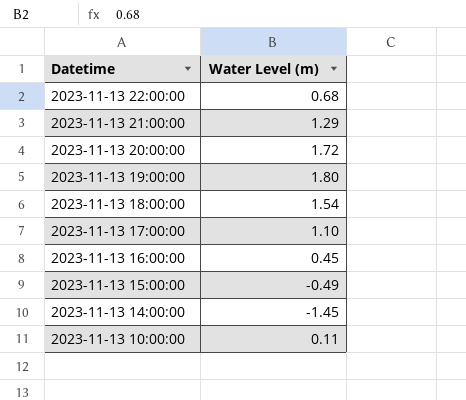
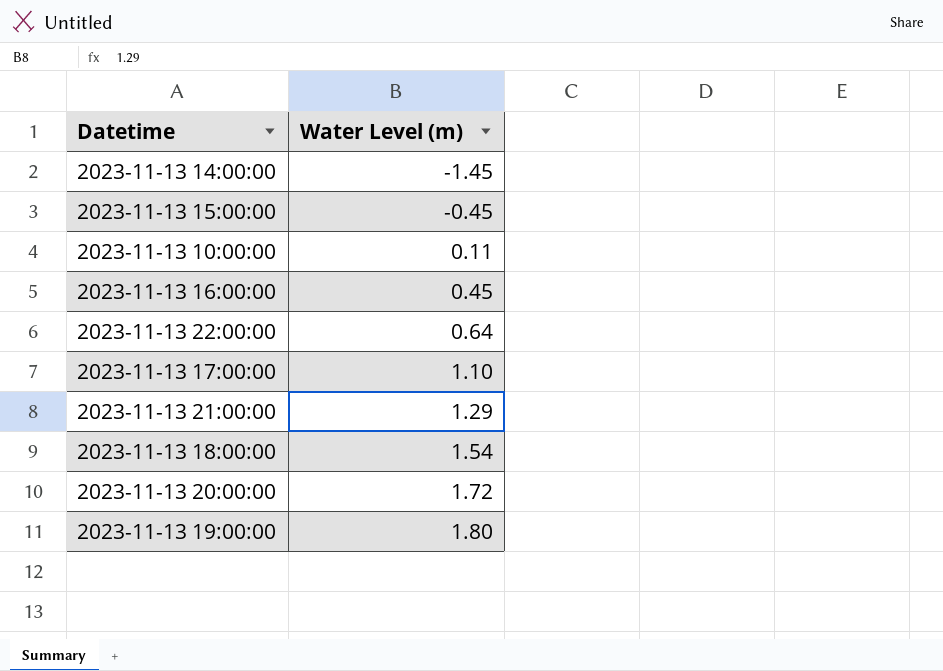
row order: Datetime descending -> Water Level (m) ascending
2023-11-13 15:00:00 | Water Level (m): -0.49 -> -0.45
2023-11-13 22:00:00 | Water Level (m): 0.68 -> 0.64

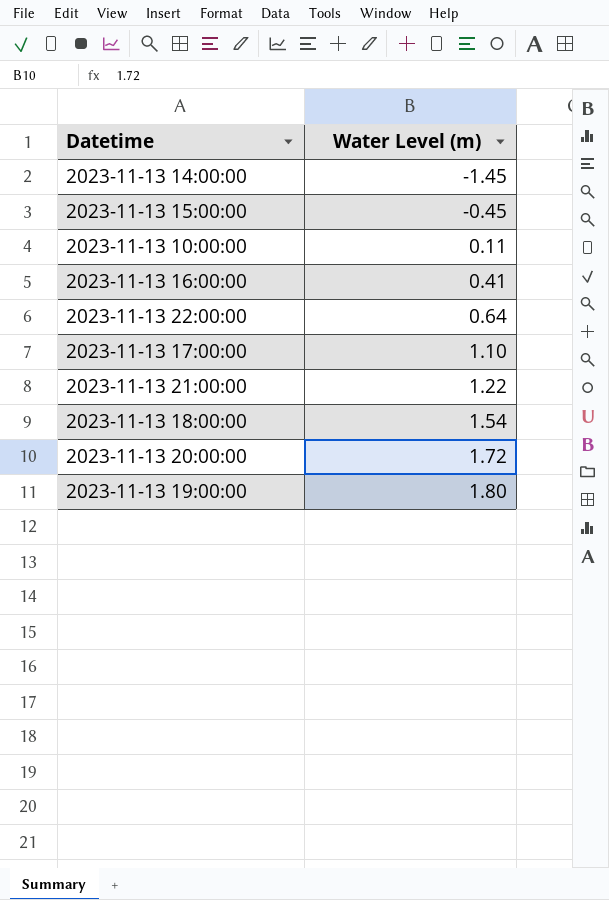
2023-11-13 16:00:00 | Water Level (m): 0.45 -> 0.41
2023-11-13 21:00:00 | Water Level (m): 1.29 -> 1.22

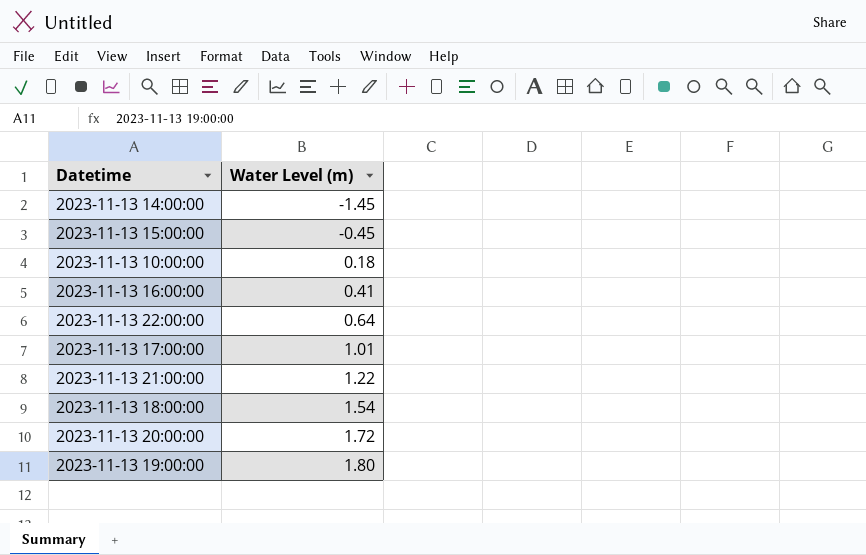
2023-11-13 10:00:00 | Water Level (m): 0.11 -> 0.18
2023-11-13 17:00:00 | Water Level (m): 1.10 -> 1.01

